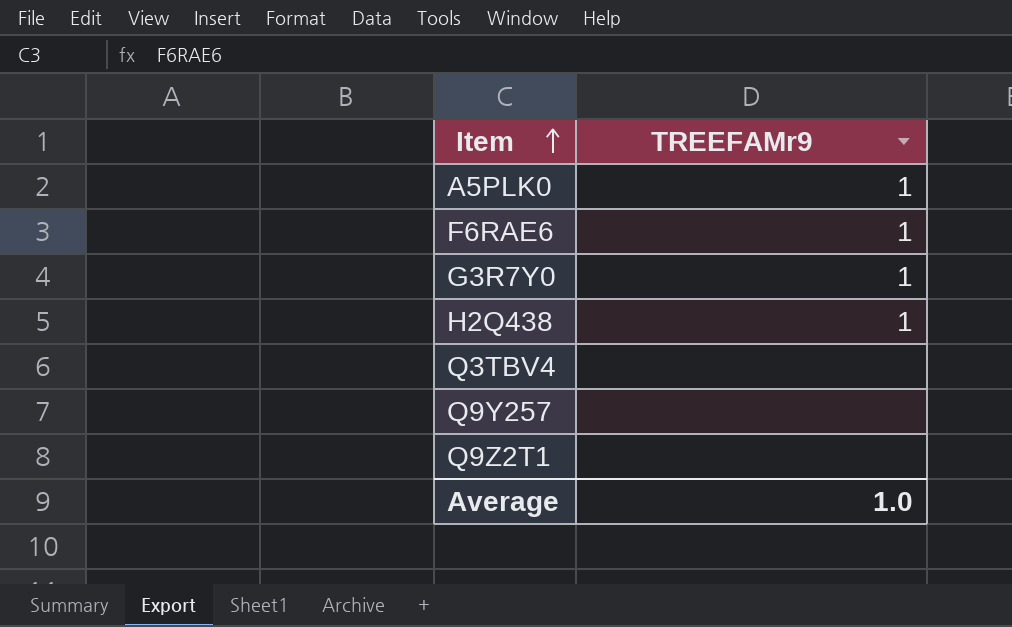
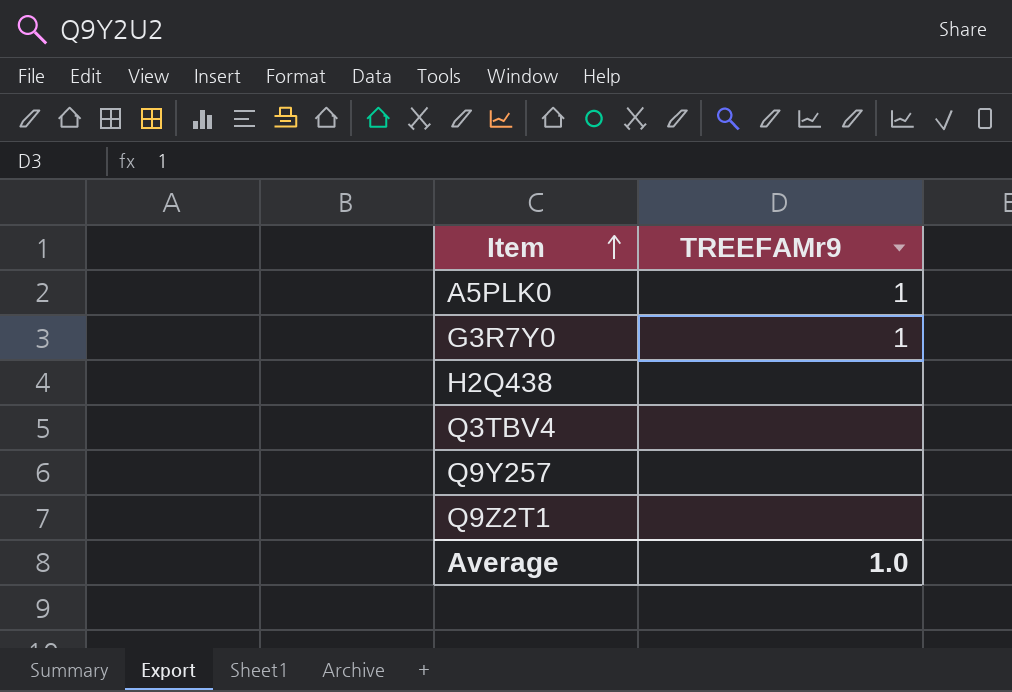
row F6RAE6: 1 -> none
H2Q438 | TREEFAMr9: 1 -> none

